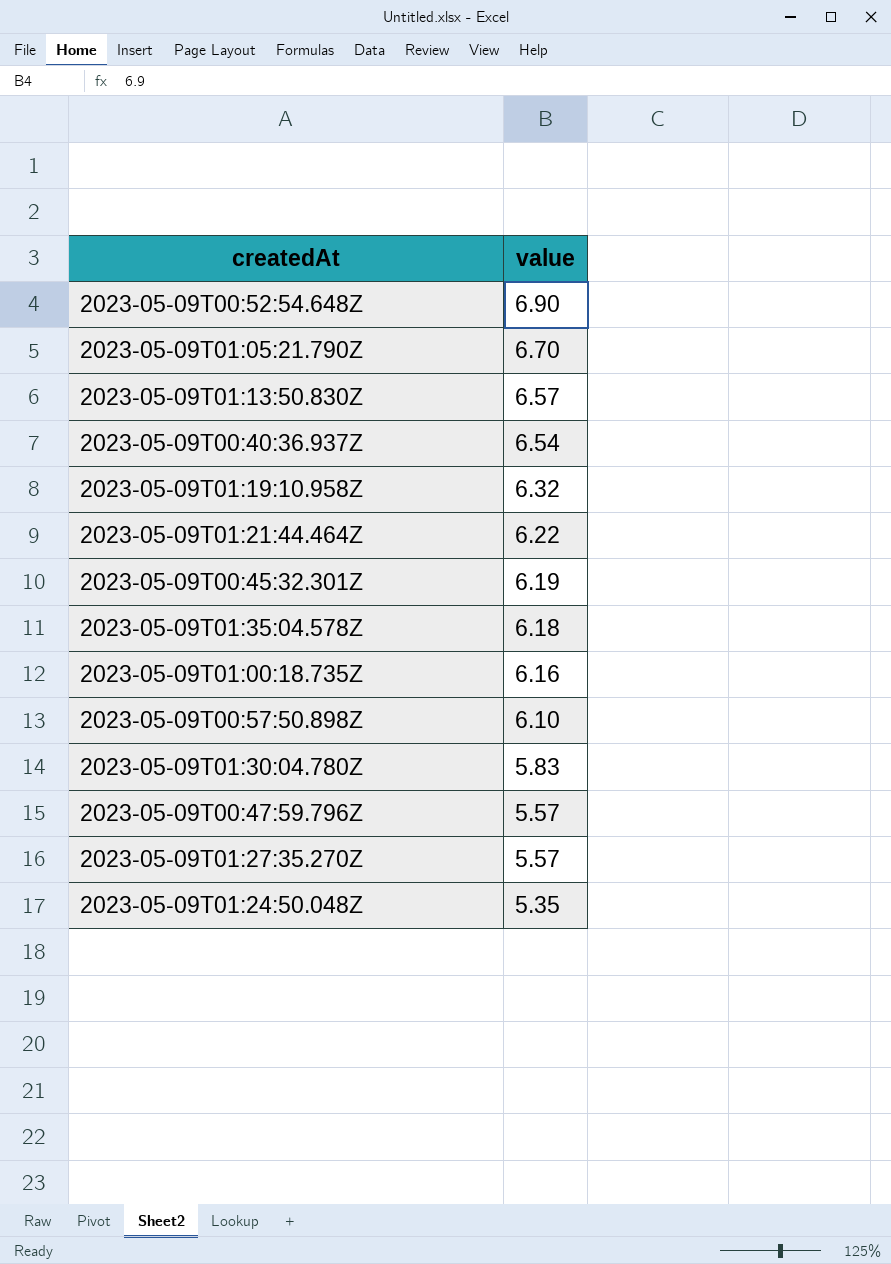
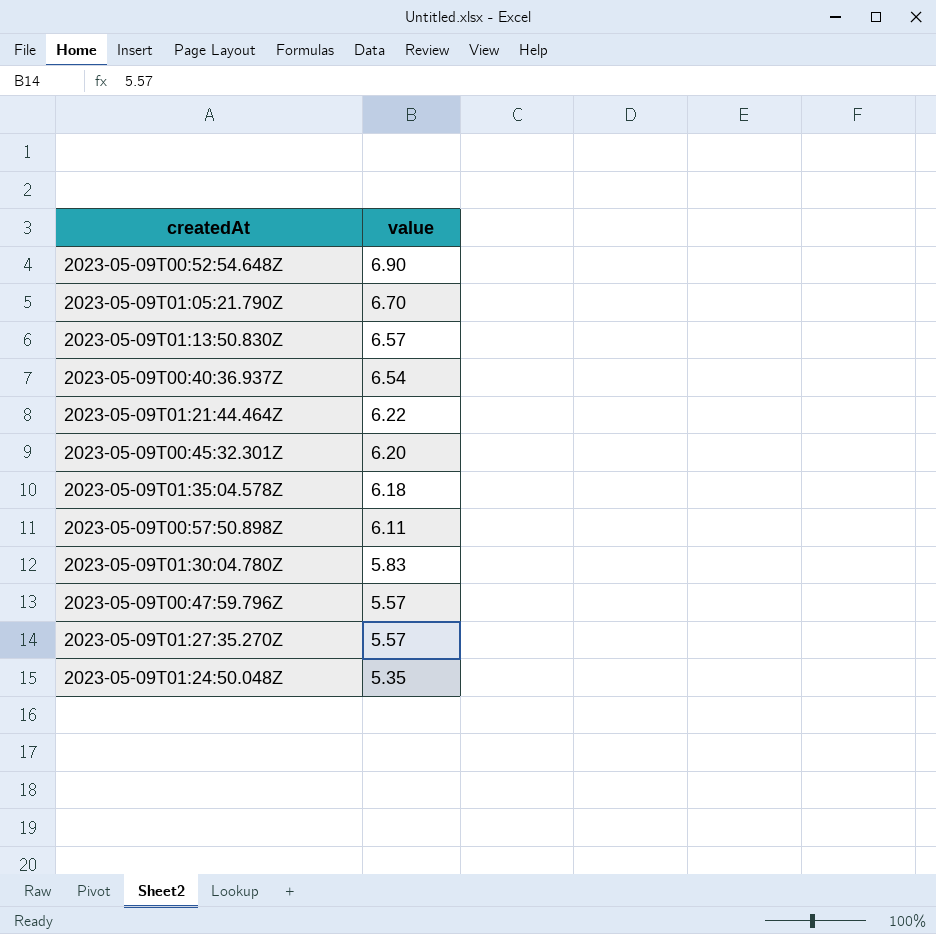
row 2023-05-09T01:19:10.958Z: 6.32 -> none
row 2023-05-09T01:00:18.735Z: 6.16 -> none
2023-05-09T00:45:32.301Z | value: 6.19 -> 6.20
2023-05-09T00:57:50.898Z | value: 6.10 -> 6.11

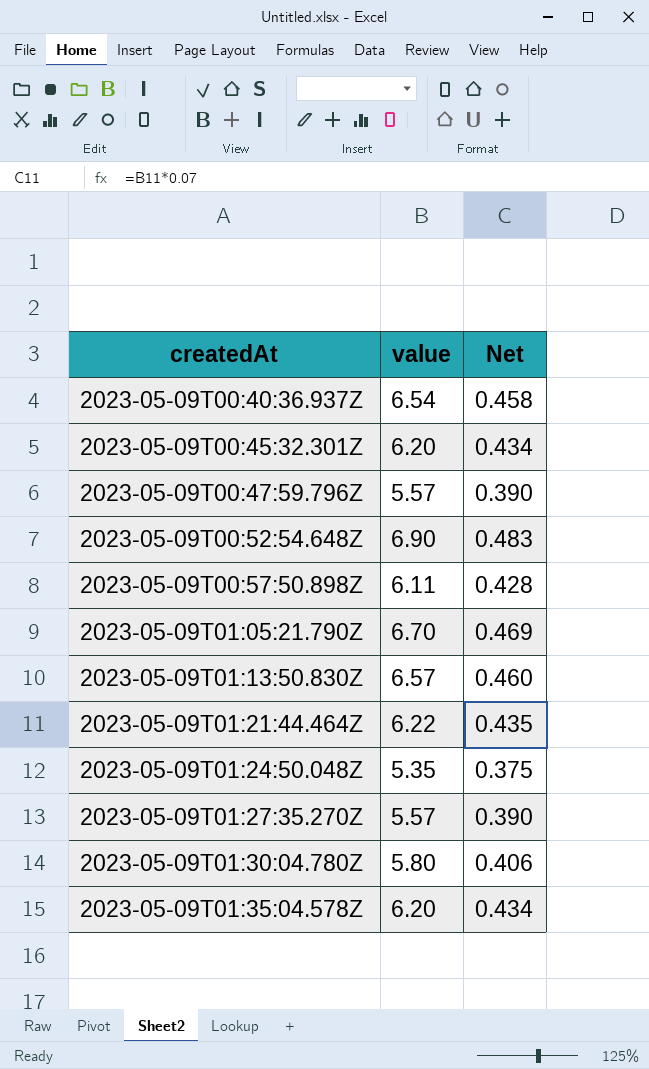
row order: value descending -> createdAt ascending
column Net | formula: none -> [value] * 0.07
2023-05-09T01:30:04.780Z | value: 5.83 -> 5.80
2023-05-09T01:35:04.578Z | value: 6.18 -> 6.20

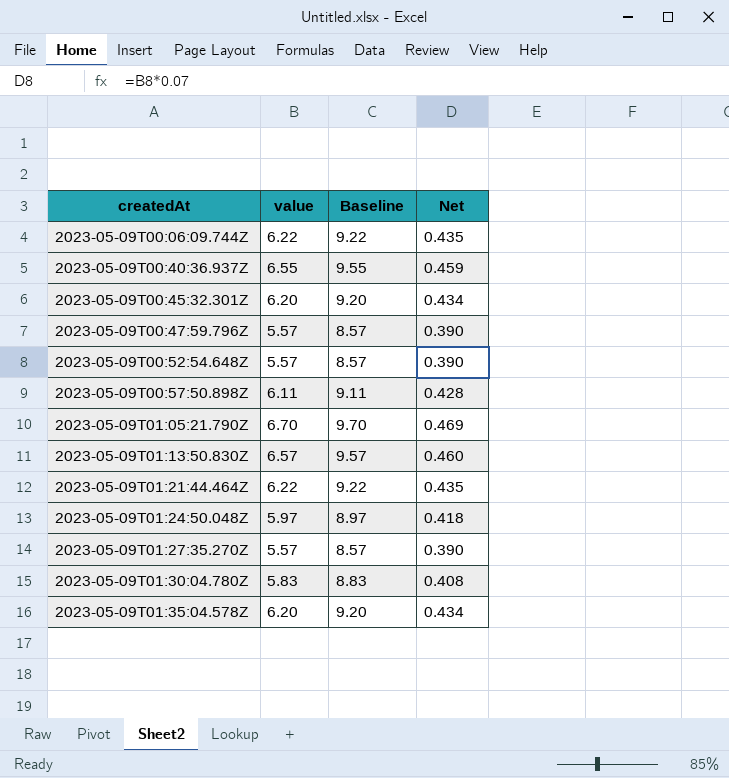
column Baseline | formula: none -> [value] + 3
row 2023-05-09T00:06:09.744Z: none -> 6.22 | 9.22 | 0.435
2023-05-09T00:40:36.937Z | value: 6.54 -> 6.55
2023-05-09T00:40:36.937Z | Net: 0.458 -> 0.459
2023-05-09T00:52:54.648Z | value: 6.90 -> 5.57
2023-05-09T00:52:54.648Z | Net: 0.483 -> 0.390
2023-05-09T01:24:50.048Z | value: 5.35 -> 5.97
2023-05-09T01:24:50.048Z | Net: 0.375 -> 0.418
2023-05-09T01:30:04.780Z | value: 5.80 -> 5.83
2023-05-09T01:30:04.780Z | Net: 0.406 -> 0.408

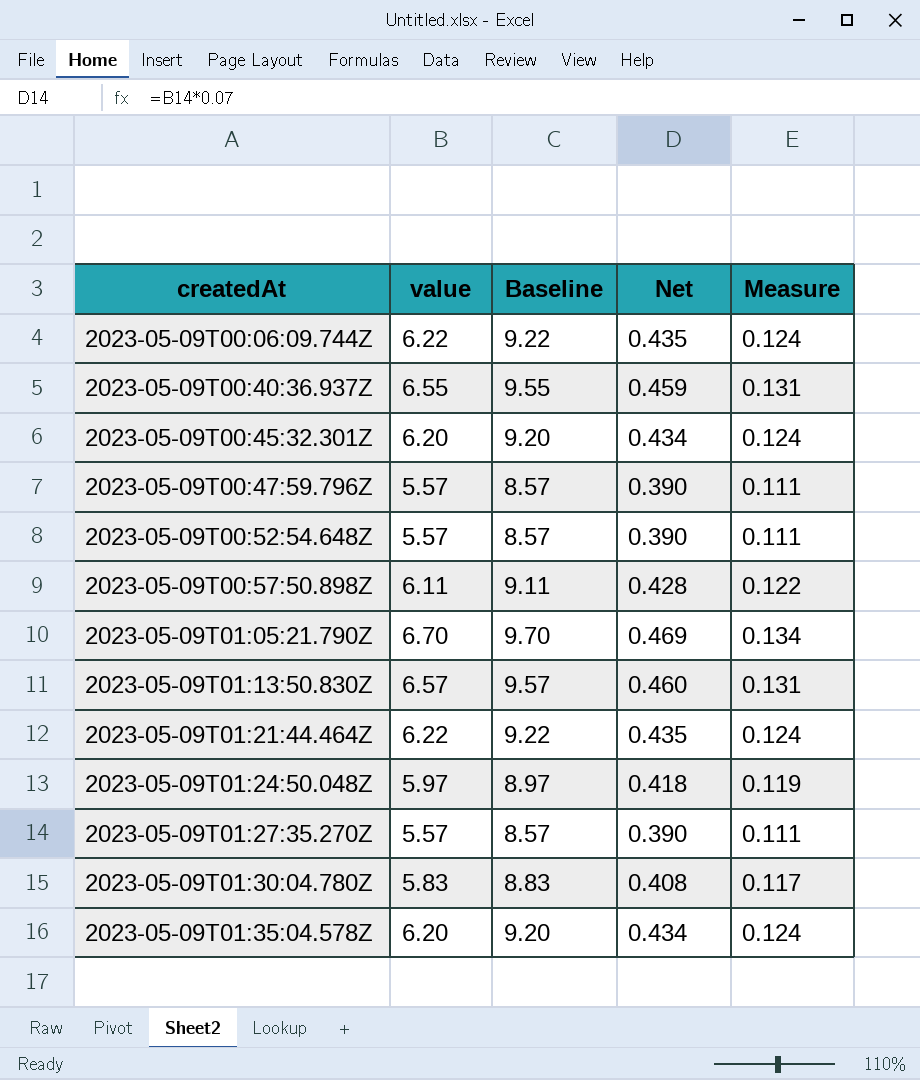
column Measure | formula: none -> [value] * 0.02

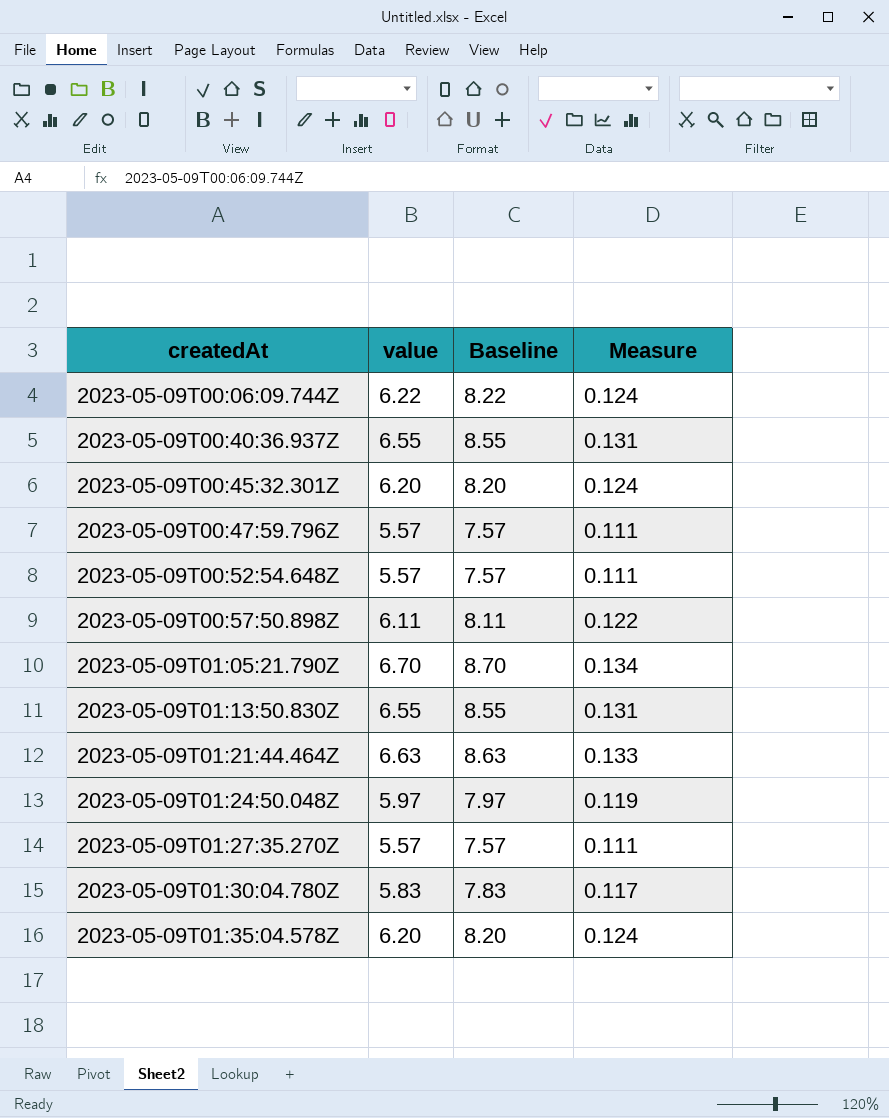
column Net | formula: [value] * 0.07 -> none
column Baseline | formula: [value] + 3 -> [value] + 2
2023-05-09T01:13:50.830Z | value: 6.57 -> 6.55
2023-05-09T01:21:44.464Z | value: 6.22 -> 6.63
2023-05-09T01:21:44.464Z | Measure: 0.124 -> 0.133

